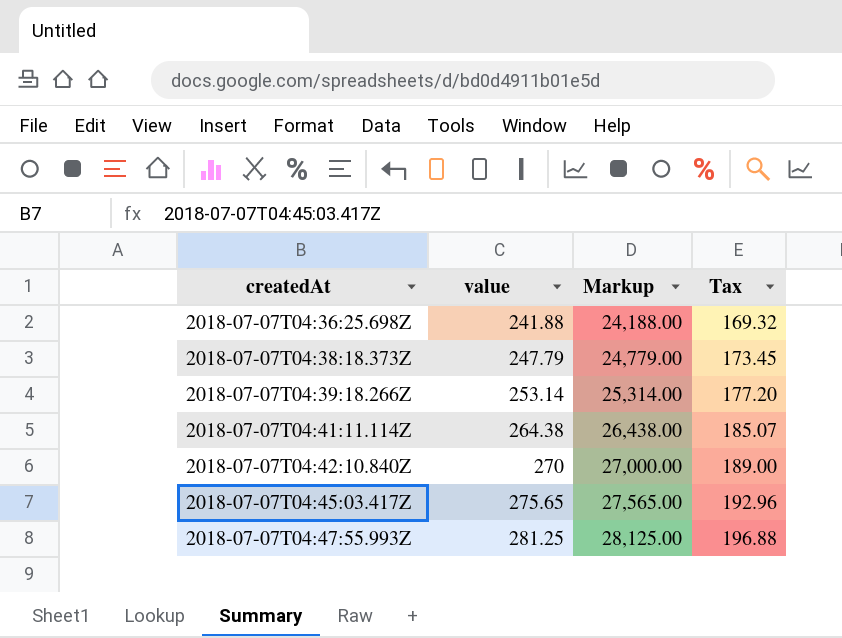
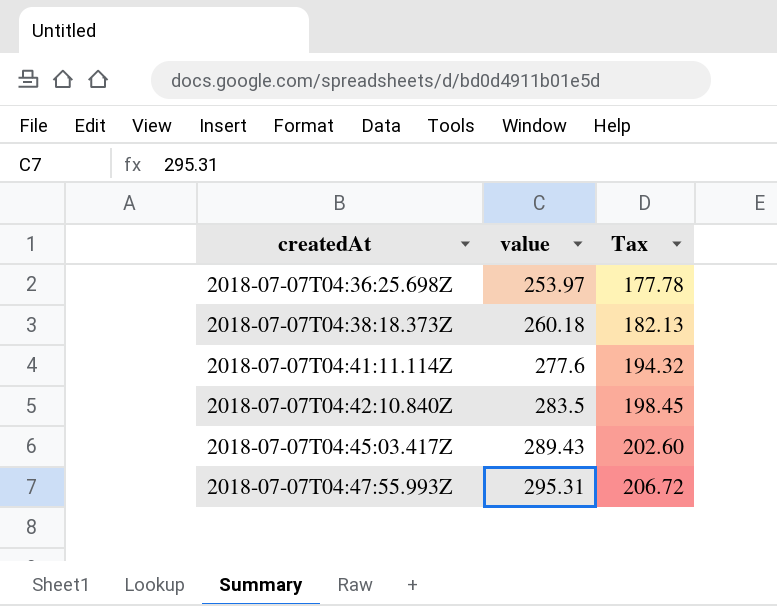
column Markup | formula: [value] * 100 -> none
row 2018-07-07T04:39:18.266Z: 253.14 | 25,314.00 | 177.20 -> none
2018-07-07T04:36:25.698Z | value: 241.88 -> 253.97
2018-07-07T04:36:25.698Z | Tax: 169.32 -> 177.78
2018-07-07T04:38:18.373Z | value: 247.79 -> 260.18
2018-07-07T04:38:18.373Z | Tax: 173.45 -> 182.13
2018-07-07T04:41:11.114Z | value: 264.38 -> 277.6
2018-07-07T04:41:11.114Z | Tax: 185.07 -> 194.32
2018-07-07T04:42:10.840Z | value: 270 -> 283.5
2018-07-07T04:42:10.840Z | Tax: 189.00 -> 198.45
2018-07-07T04:45:03.417Z | value: 275.65 -> 289.43
2018-07-07T04:45:03.417Z | Tax: 192.96 -> 202.60
2018-07-07T04:47:55.993Z | value: 281.25 -> 295.31
2018-07-07T04:47:55.993Z | Tax: 196.88 -> 206.72

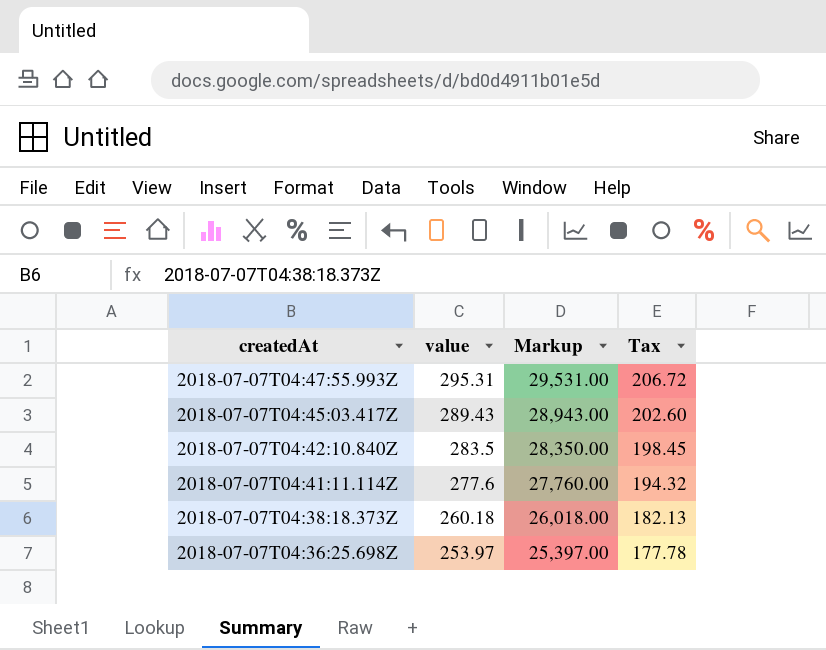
row order: createdAt ascending -> createdAt descending
column Markup | formula: none -> [value] * 100

